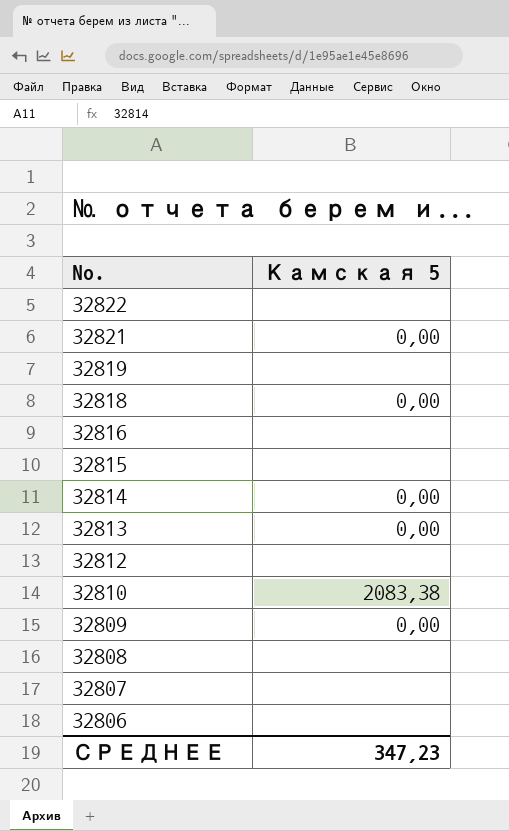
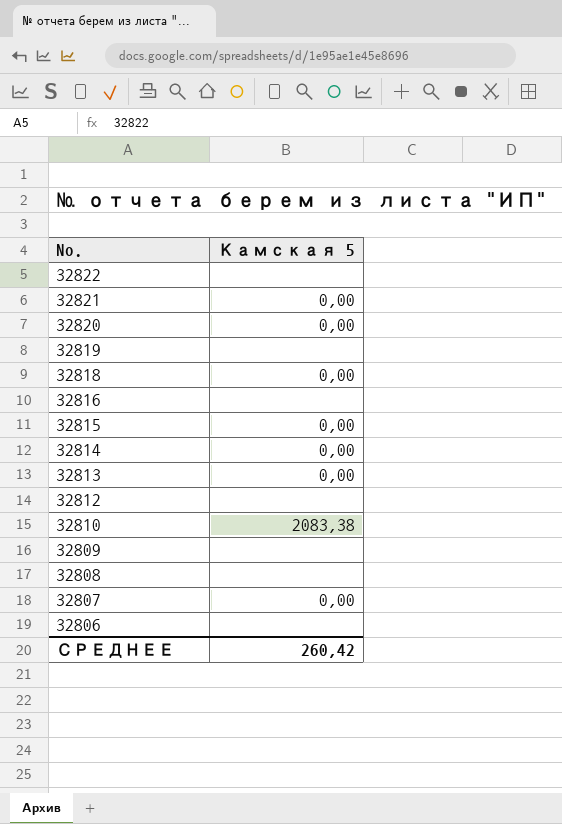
row 32820: none -> 0,00
32815 | Камская 5: none -> 0,00
32809 | Камская 5: 0,00 -> none
32807 | Камская 5: none -> 0,00
СРЕДНЕЕ | Камская 5: 347,23 -> 260,42

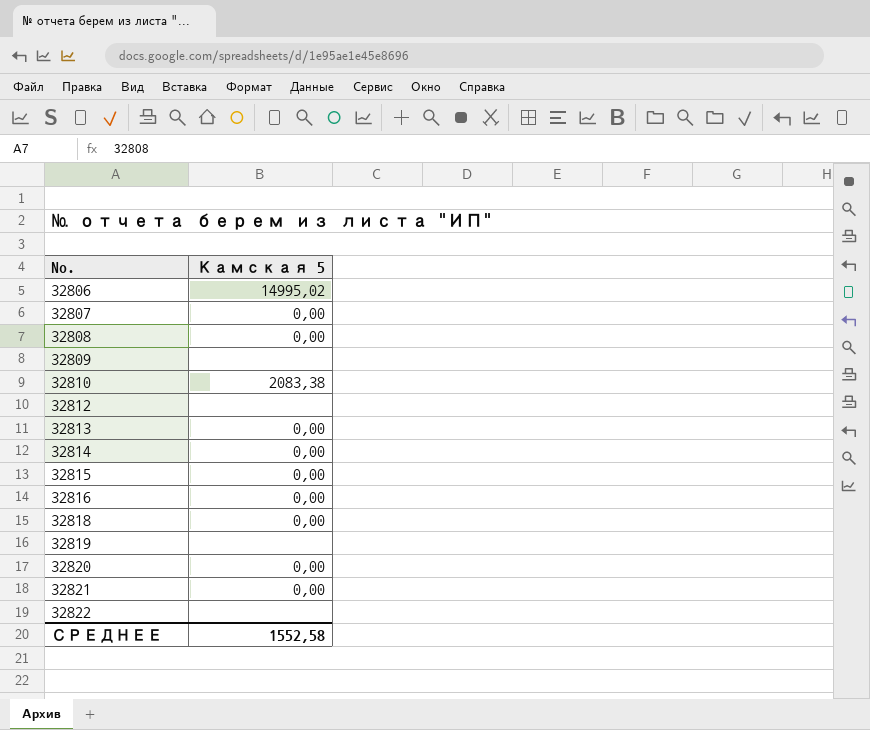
row order: No. descending -> No. ascending
32806 | Камская 5: none -> 14995,02
32808 | Камская 5: none -> 0,00
32816 | Камская 5: none -> 0,00
СРЕДНЕЕ | Камская 5: 260,42 -> 1552,58

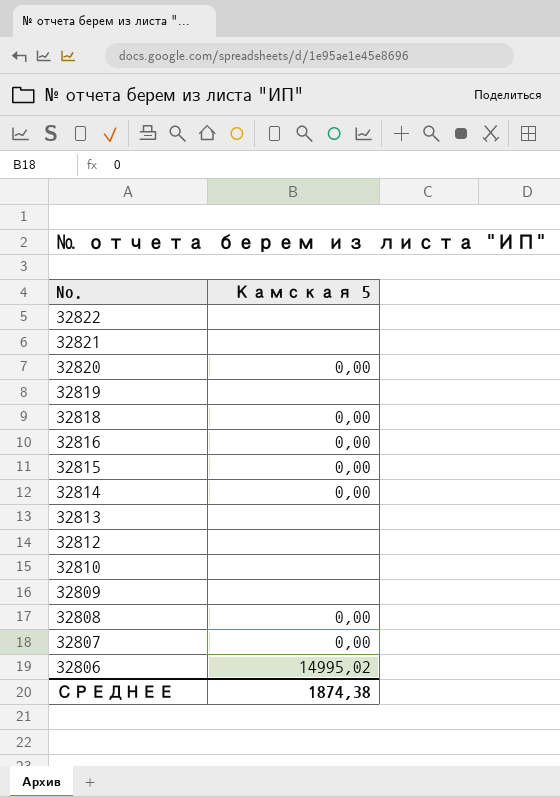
row order: No. ascending -> No. descending
32821 | Камская 5: 0,00 -> none
32813 | Камская 5: 0,00 -> none
32810 | Камская 5: 2083,38 -> none
СРЕДНЕЕ | Камская 5: 1552,58 -> 1874,38

